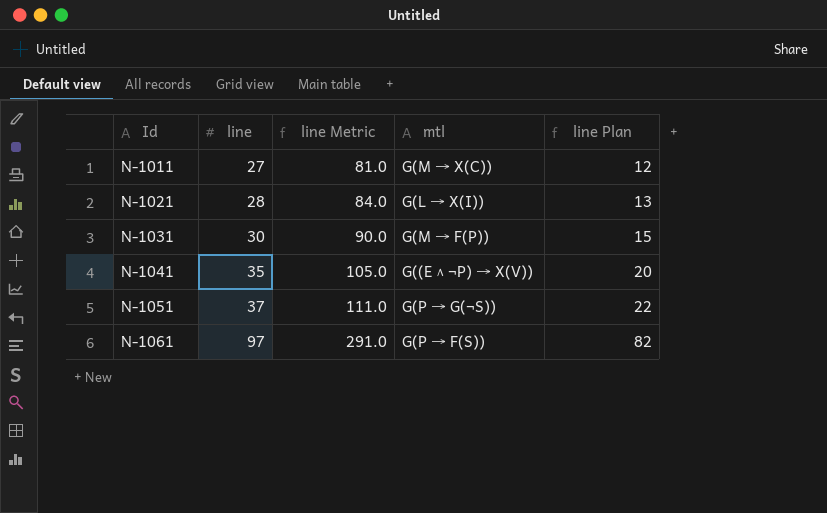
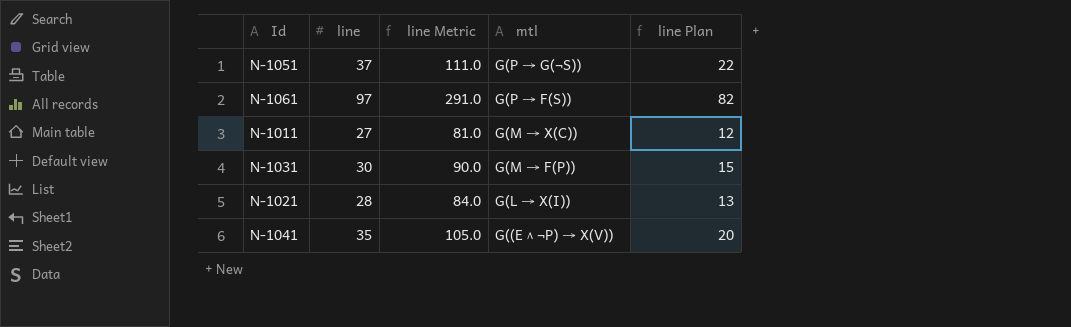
row order: Id ascending -> mtl descending

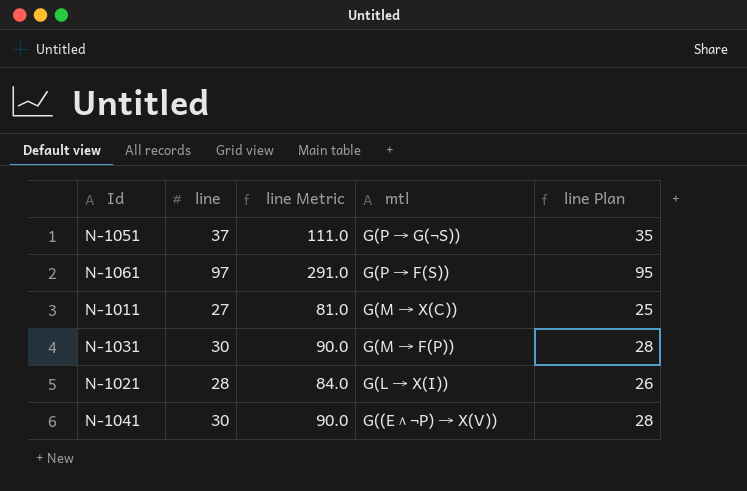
column line Plan | formula: [line] - 15 -> [line] - 2
N-1041 | line: 35 -> 30
N-1041 | line Metric: 105.0 -> 90.0

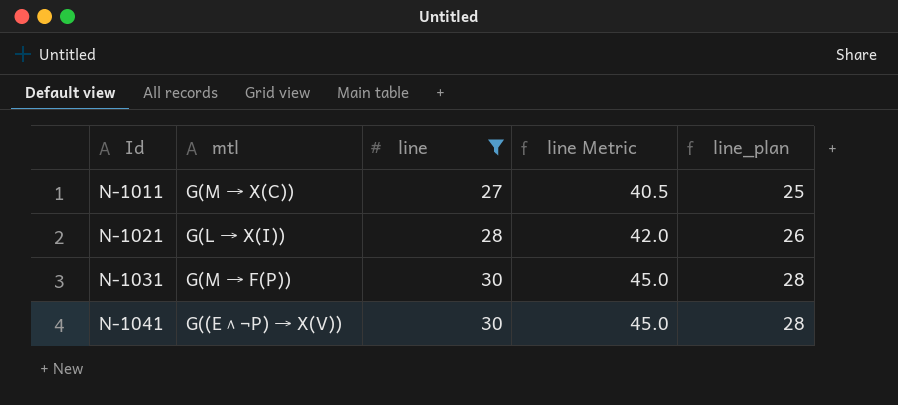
filter: none -> line <= 30
row order: mtl descending -> Id ascending
column mtl | position: 4 -> 2
column line Metric | formula: [line] * 3 -> [line] * 1.5
column name: line Plan -> line_plan

